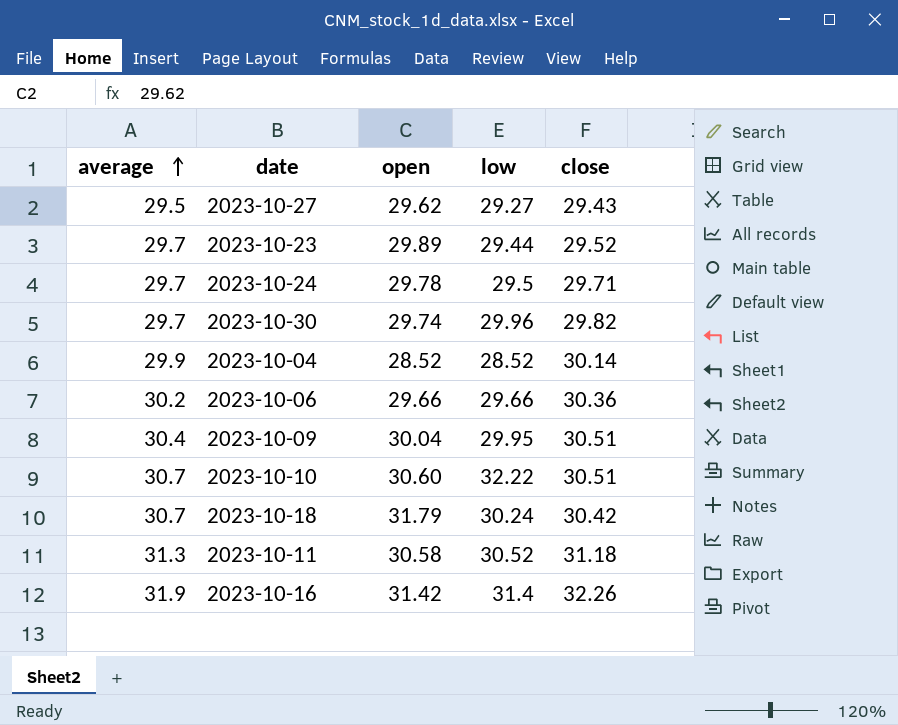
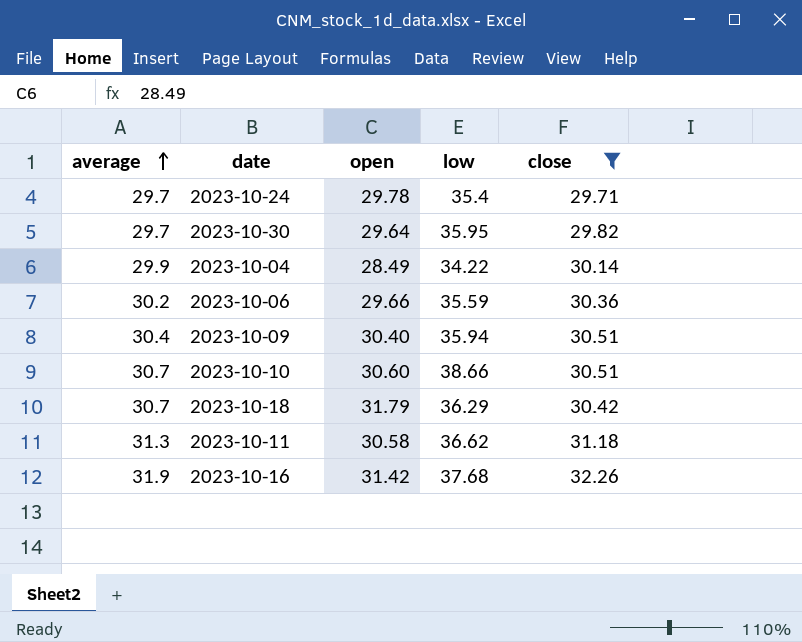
filter: none -> close >= 29.71
2023-10-24 | low: 29.5 -> 35.4
2023-10-30 | open: 29.74 -> 29.64
2023-10-30 | low: 29.96 -> 35.95
2023-10-04 | open: 28.52 -> 28.49
2023-10-04 | low: 28.52 -> 34.22
2023-10-06 | low: 29.66 -> 35.59
2023-10-09 | open: 30.04 -> 30.40
2023-10-09 | low: 29.95 -> 35.94
2023-10-10 | low: 32.22 -> 38.66
2023-10-18 | low: 30.24 -> 36.29
2023-10-11 | low: 30.52 -> 36.62
2023-10-16 | low: 31.4 -> 37.68

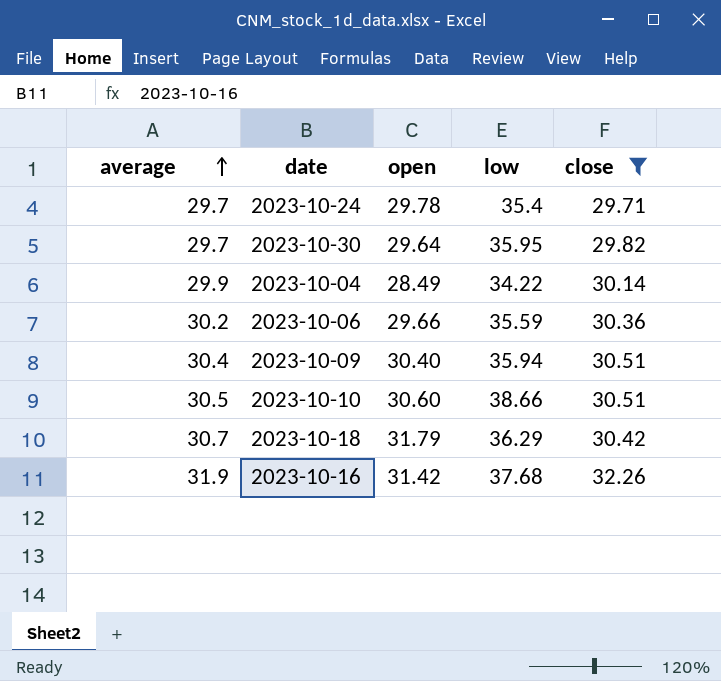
row 2023-10-11: 31.3 | 30.58 | 36.62 | 31.18 -> none
2023-10-10 | average: 30.7 -> 30.5

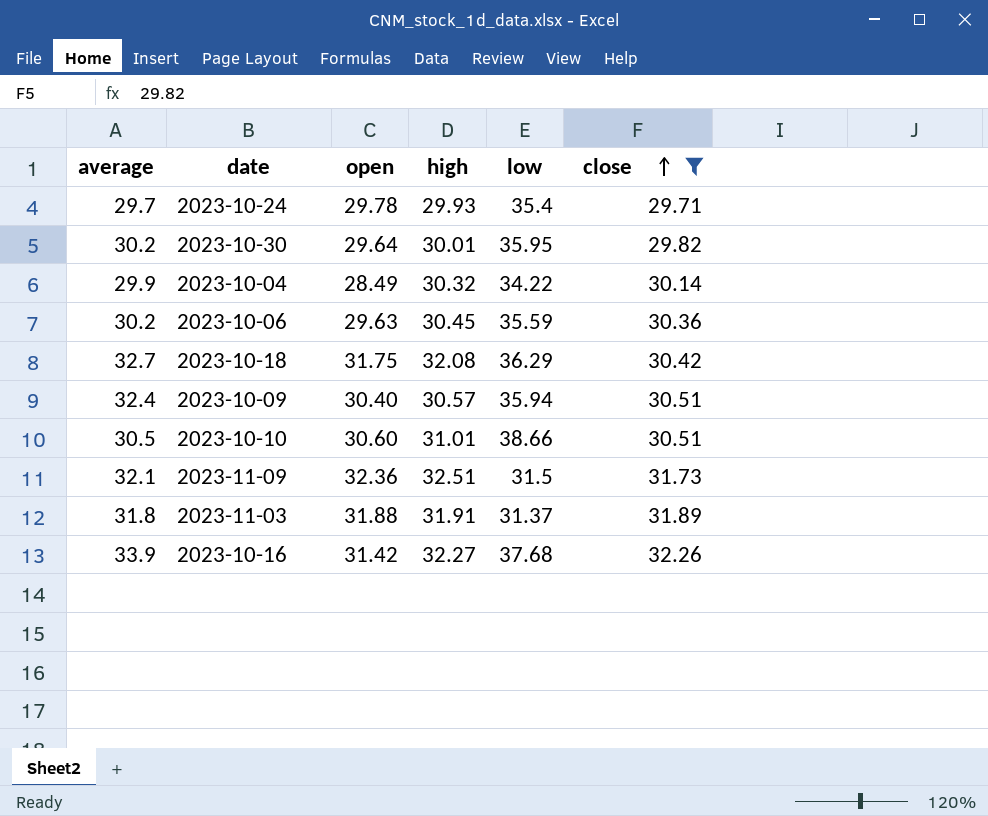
row order: average ascending -> close ascending
column high | position: none -> 4
2023-10-30 | average: 29.7 -> 30.2
2023-10-06 | open: 29.66 -> 29.63
2023-10-18 | average: 30.7 -> 32.7
2023-10-18 | open: 31.79 -> 31.75
2023-10-09 | average: 30.4 -> 32.4
row 2023-11-09: none -> 32.1 | 32.36 | 32.51 | 31.5 | 31.73
row 2023-11-03: none -> 31.8 | 31.88 | 31.91 | 31.37 | 31.89
2023-10-16 | average: 31.9 -> 33.9

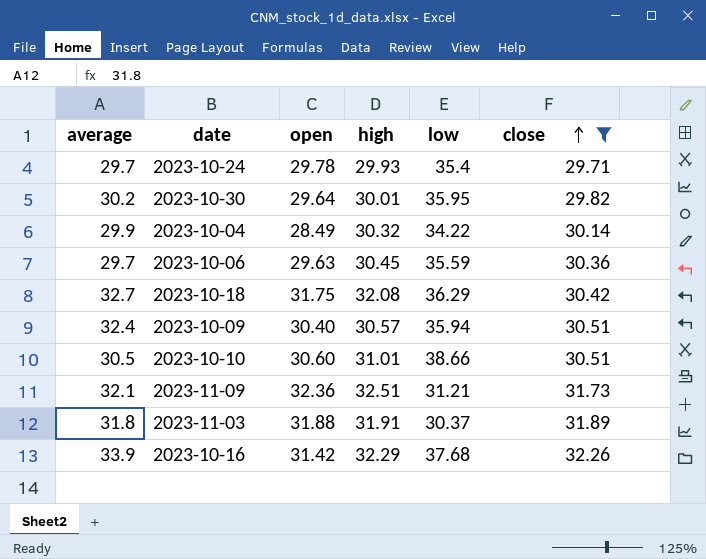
2023-10-06 | average: 30.2 -> 29.7
2023-11-09 | low: 31.5 -> 31.21
2023-11-03 | low: 31.37 -> 30.37
2023-10-16 | high: 32.27 -> 32.29

